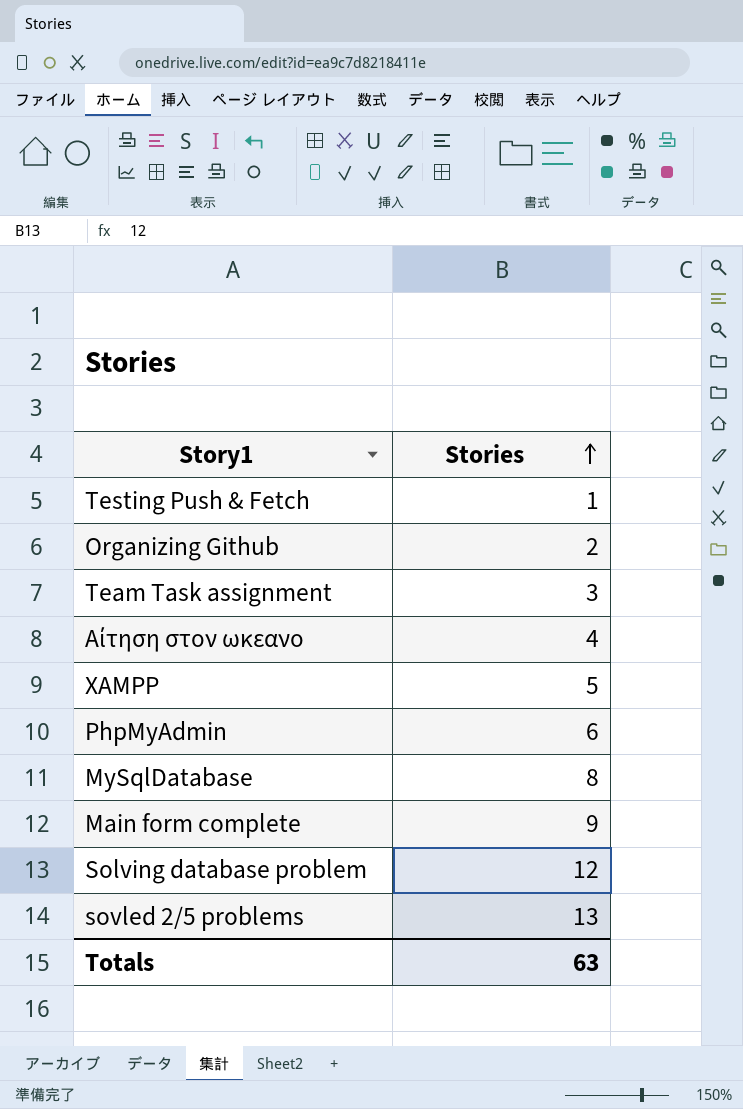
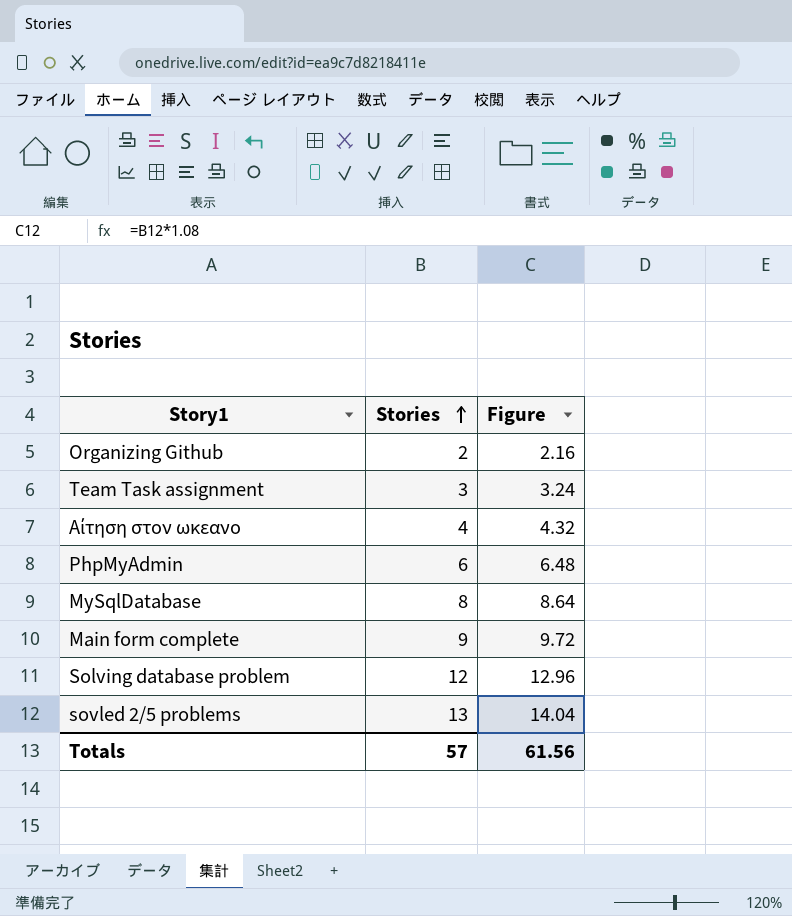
column Figure | formula: none -> [Stories] * 1.08
row Testing Push & Fetch: 1 -> none
row XAMPP: 5 -> none
Totals | Stories: 63 -> 57

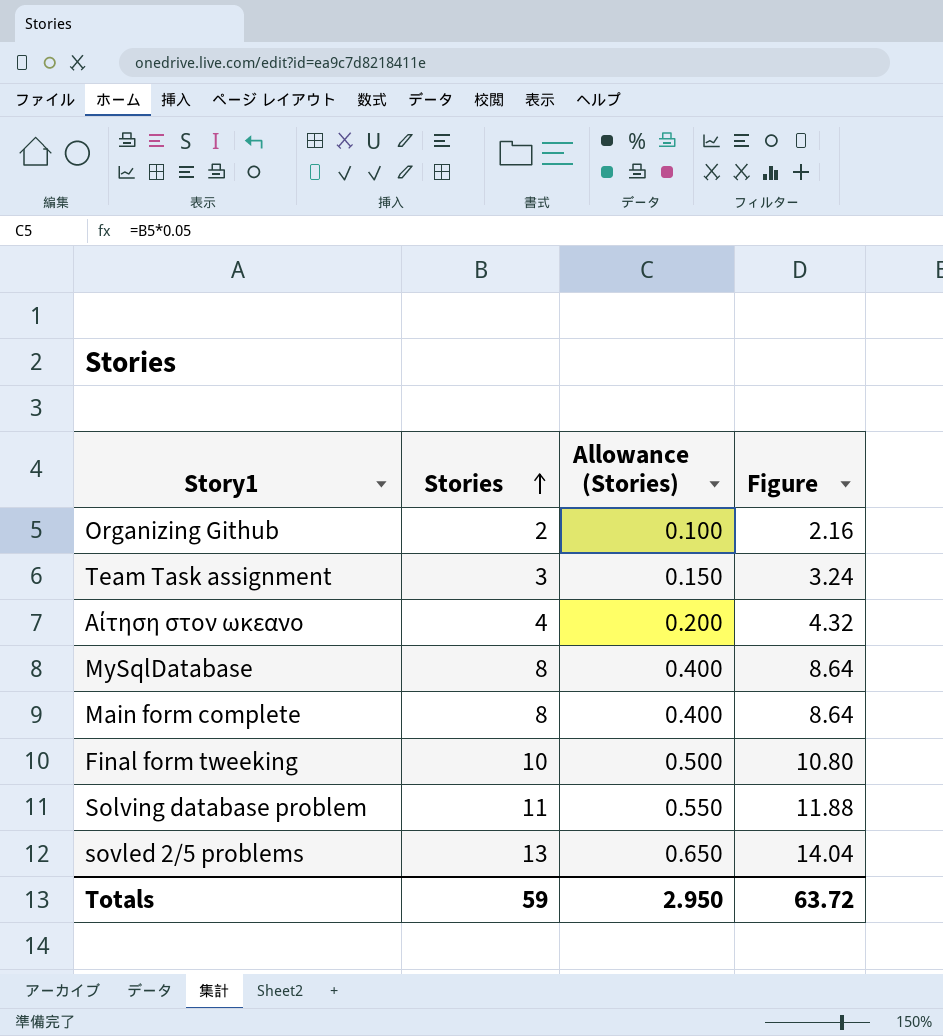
column Allowance (Stories) | formula: none -> [Stories] * 0.05
row PhpMyAdmin: 6 | 6.48 -> none
Main form complete | Stories: 9 -> 8
Main form complete | Figure: 9.72 -> 8.64
row Final form tweeking: none -> 10 | 0.500 | 10.80
Solving database problem | Stories: 12 -> 11
Solving database problem | Figure: 12.96 -> 11.88
Totals | Stories: 57 -> 59
Totals | Figure: 61.56 -> 63.72

